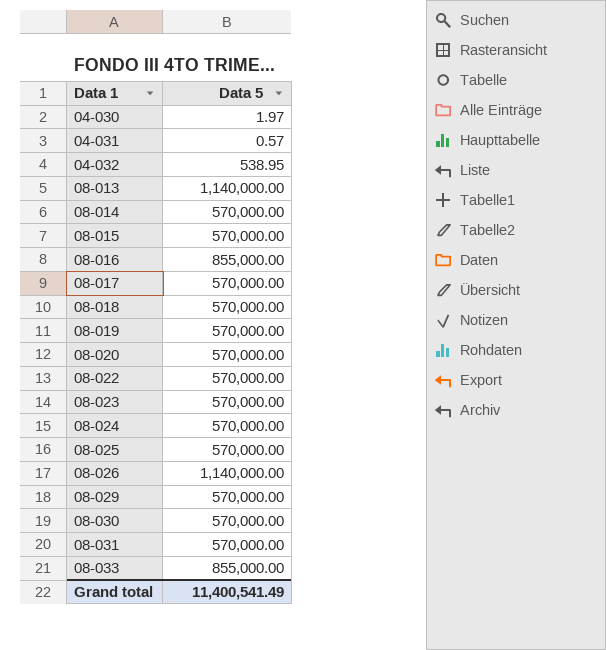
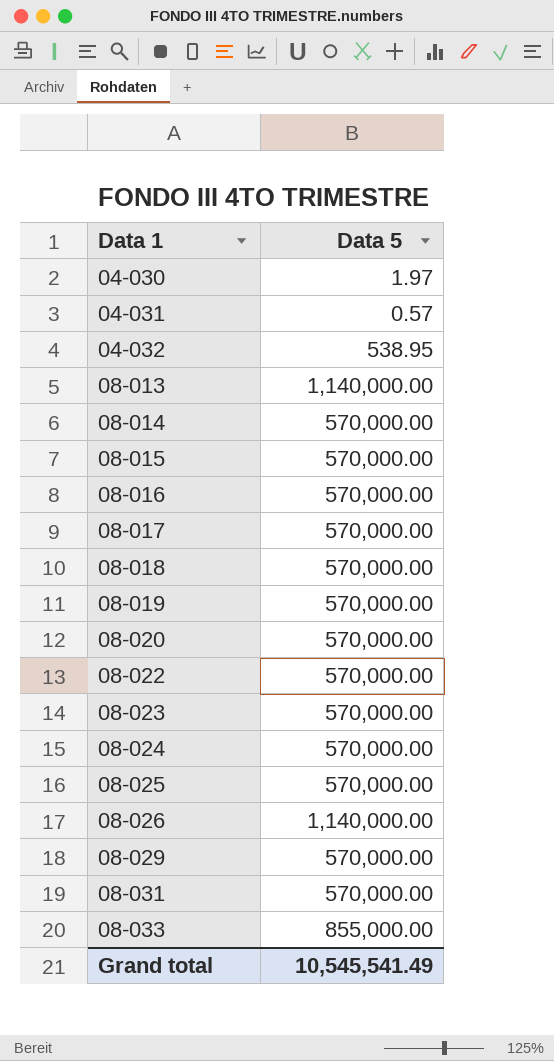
row 08-030: 570,000.00 -> none
08-016 | Data 5: 855,000.00 -> 570,000.00
Grand total | Data 5: 11,400,541.49 -> 10,545,541.49

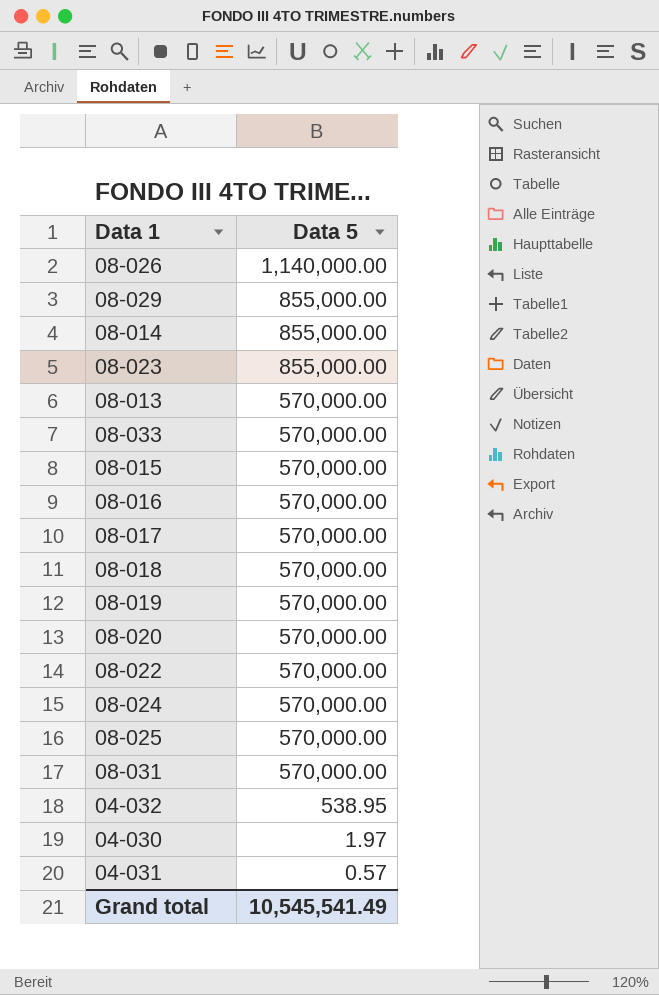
row order: Data 1 ascending -> Data 5 descending
08-029 | Data 5: 570,000.00 -> 855,000.00
08-014 | Data 5: 570,000.00 -> 855,000.00
08-023 | Data 5: 570,000.00 -> 855,000.00
08-013 | Data 5: 1,140,000.00 -> 570,000.00
08-033 | Data 5: 855,000.00 -> 570,000.00

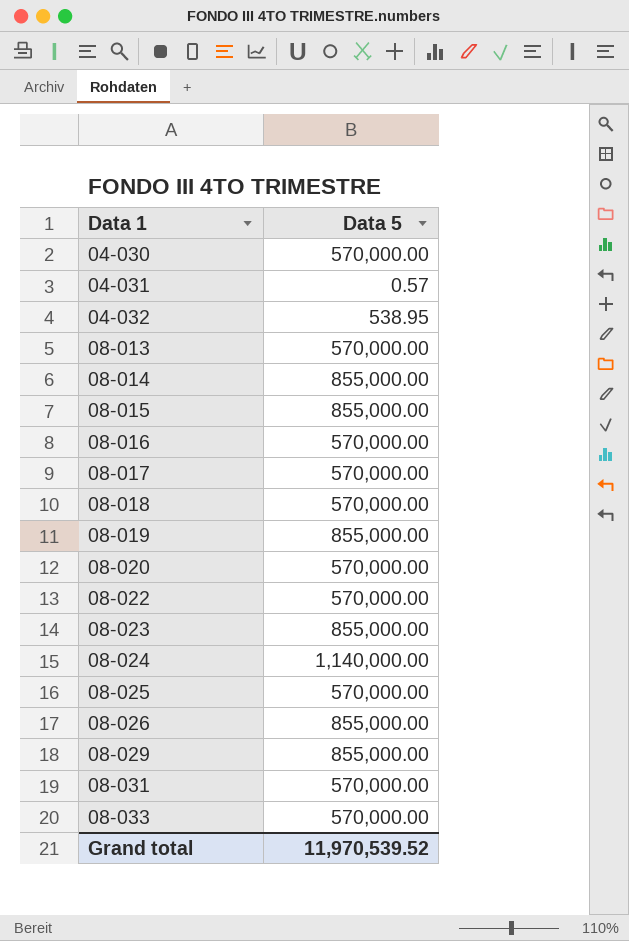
row order: Data 5 descending -> Data 1 ascending
04-030 | Data 5: 1.97 -> 570,000.00
08-015 | Data 5: 570,000.00 -> 855,000.00
08-019 | Data 5: 570,000.00 -> 855,000.00
08-024 | Data 5: 570,000.00 -> 1,140,000.00
08-026 | Data 5: 1,140,000.00 -> 855,000.00
Grand total | Data 5: 10,545,541.49 -> 11,970,539.52

